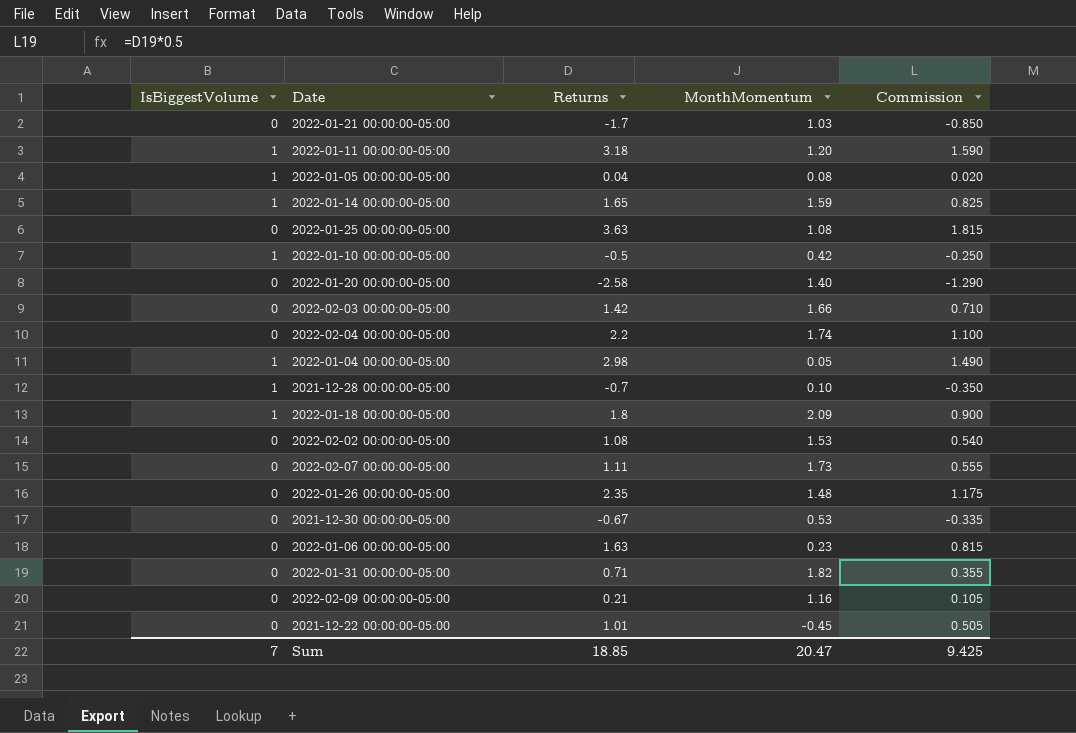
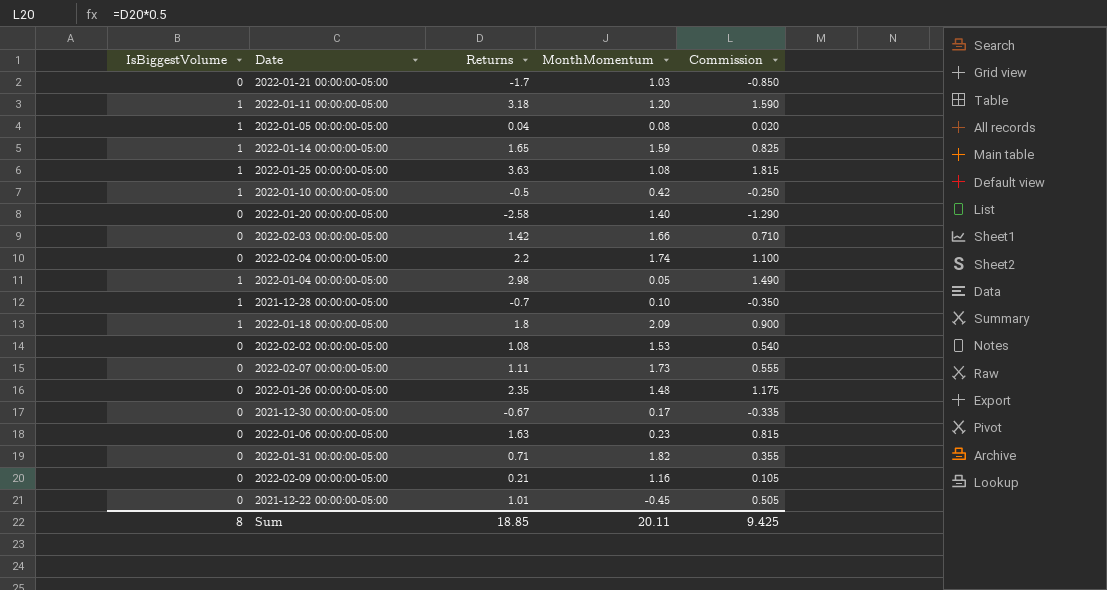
2022-01-25 00:00:00-05:00 | IsBiggestVolume: 0 -> 1
2021-12-30 00:00:00-05:00 | MonthMomentum: 0.53 -> 0.17
Sum | IsBiggestVolume: 7 -> 8
Sum | MonthMomentum: 20.47 -> 20.11

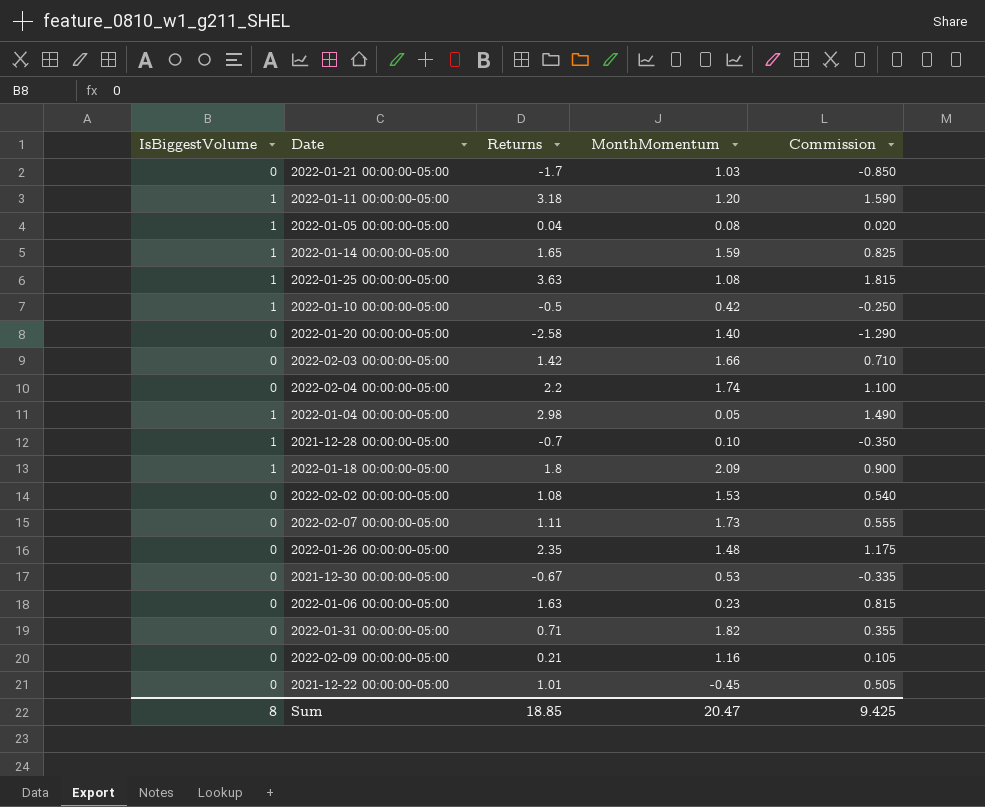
2021-12-30 00:00:00-05:00 | MonthMomentum: 0.17 -> 0.53
Sum | MonthMomentum: 20.11 -> 20.47

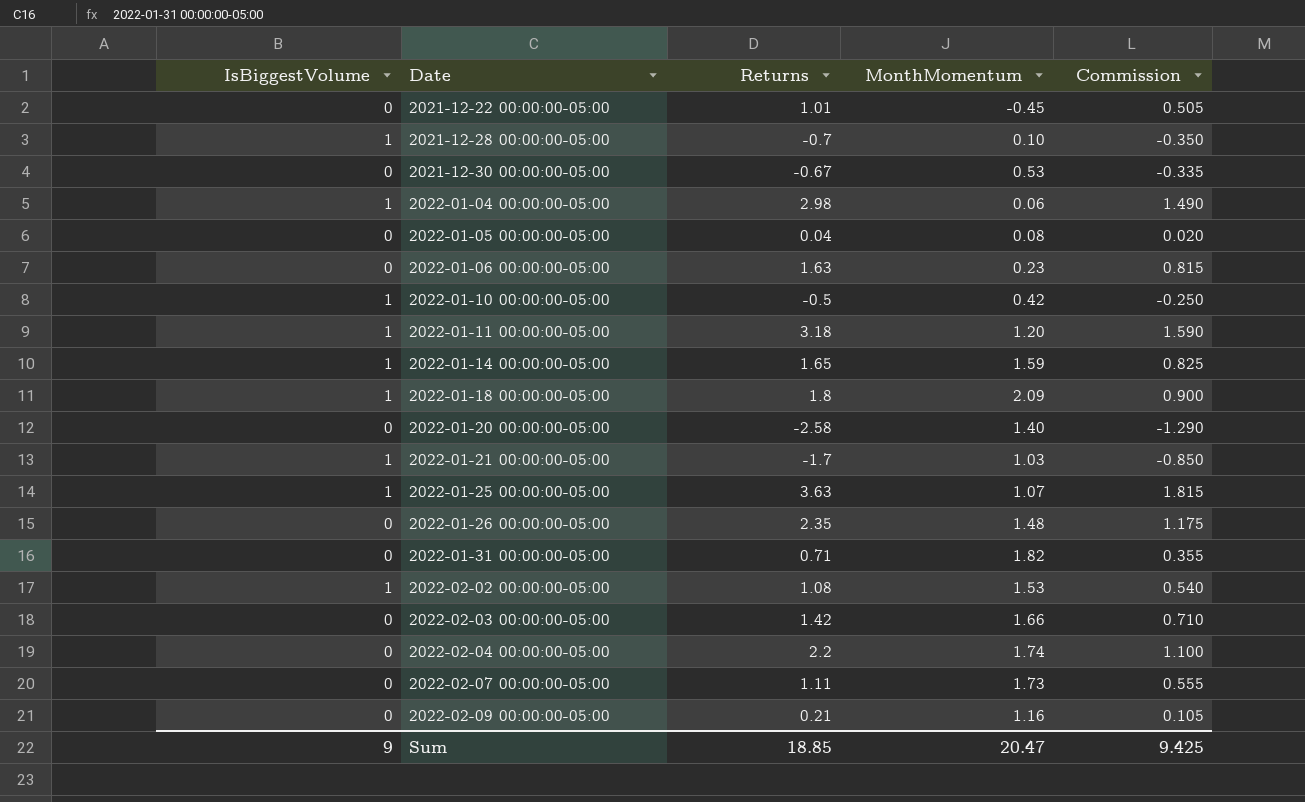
row order: none -> Date ascending
2022-01-04 00:00:00-05:00 | MonthMomentum: 0.05 -> 0.06
2022-01-05 00:00:00-05:00 | IsBiggestVolume: 1 -> 0
2022-01-21 00:00:00-05:00 | IsBiggestVolume: 0 -> 1
2022-01-25 00:00:00-05:00 | MonthMomentum: 1.08 -> 1.07
2022-02-02 00:00:00-05:00 | IsBiggestVolume: 0 -> 1
Sum | IsBiggestVolume: 8 -> 9

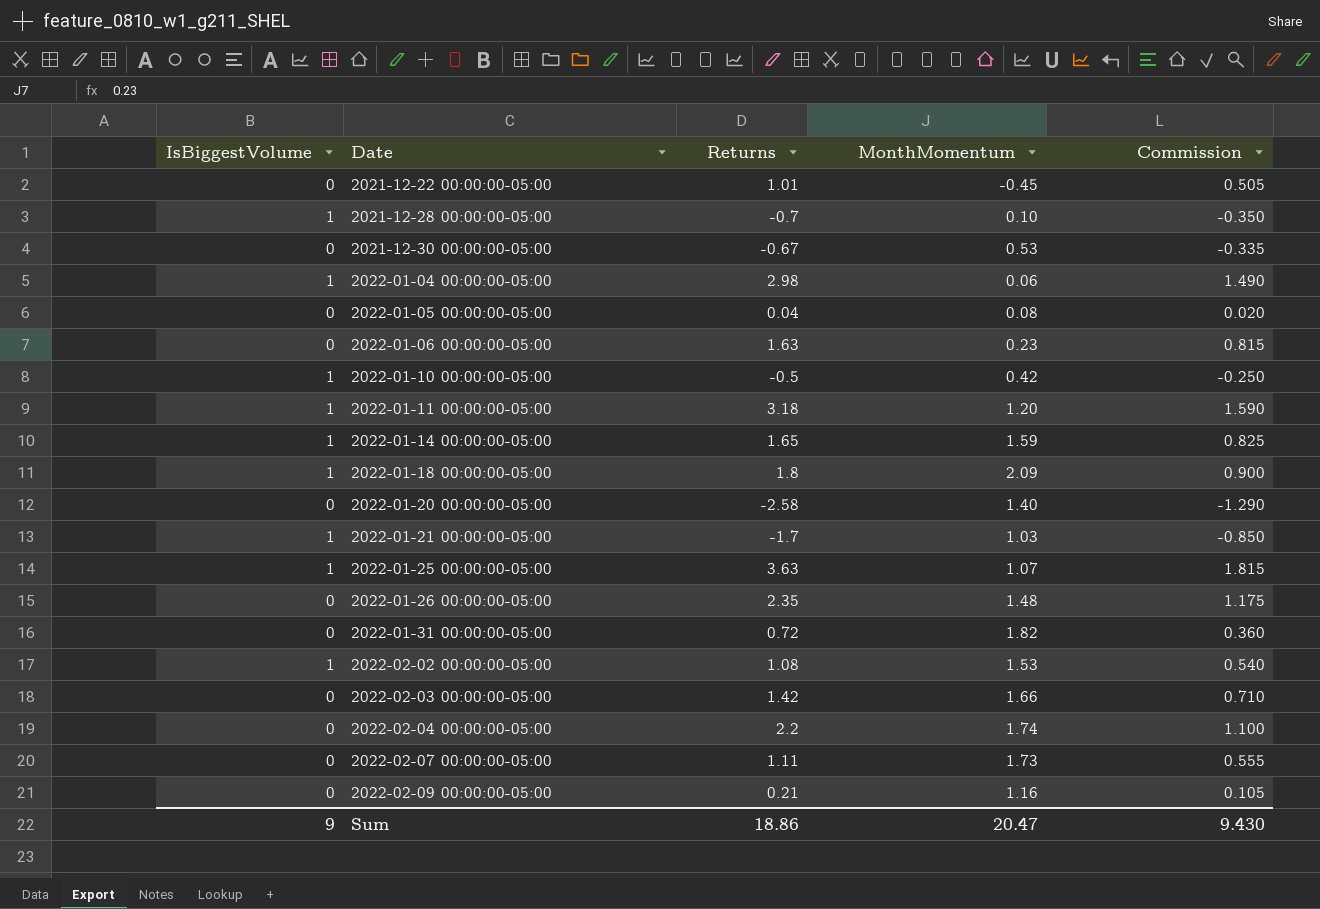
2022-01-31 00:00:00-05:00 | Returns: 0.71 -> 0.72
2022-01-31 00:00:00-05:00 | Commission: 0.355 -> 0.360
Sum | Returns: 18.85 -> 18.86
Sum | Commission: 9.425 -> 9.430

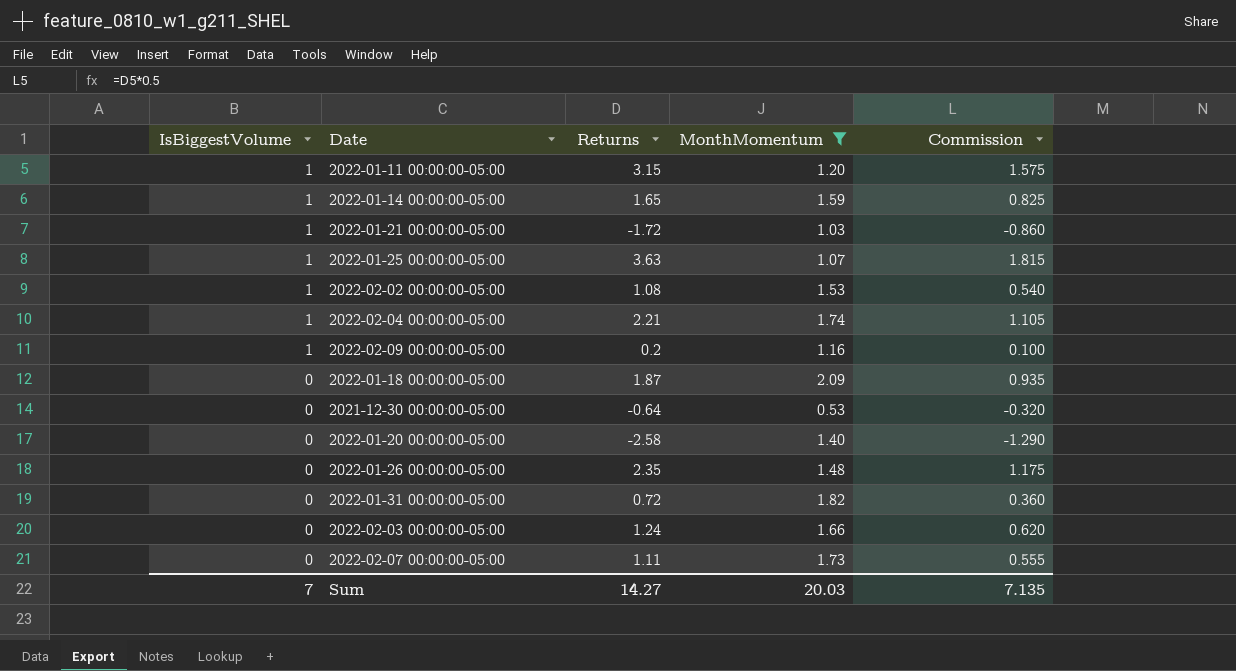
filter: none -> MonthMomentum >= 0.53
row order: Date ascending -> IsBiggestVolume descending
2022-01-11 00:00:00-05:00 | Returns: 3.18 -> 3.15
2022-01-11 00:00:00-05:00 | Commission: 1.590 -> 1.575
2022-01-21 00:00:00-05:00 | Returns: -1.7 -> -1.72
2022-01-21 00:00:00-05:00 | Commission: -0.850 -> -0.860
2022-02-04 00:00:00-05:00 | IsBiggestVolume: 0 -> 1
2022-02-04 00:00:00-05:00 | Returns: 2.2 -> 2.21
2022-02-04 00:00:00-05:00 | Commission: 1.100 -> 1.105
2022-02-09 00:00:00-05:00 | IsBiggestVolume: 0 -> 1
2022-02-09 00:00:00-05:00 | Returns: 0.21 -> 0.2
2022-02-09 00:00:00-05:00 | Commission: 0.105 -> 0.100
2022-01-18 00:00:00-05:00 | IsBiggestVolume: 1 -> 0
2022-01-18 00:00:00-05:00 | Returns: 1.8 -> 1.87
2022-01-18 00:00:00-05:00 | Commission: 0.900 -> 0.935
2021-12-30 00:00:00-05:00 | Returns: -0.67 -> -0.64
2021-12-30 00:00:00-05:00 | Commission: -0.335 -> -0.320
2022-02-03 00:00:00-05:00 | Returns: 1.42 -> 1.24
2022-02-03 00:00:00-05:00 | Commission: 0.710 -> 0.620
Sum | IsBiggestVolume: 9 -> 7
Sum | Returns: 18.86 -> 14.27
Sum | MonthMomentum: 20.47 -> 20.03
Sum | Commission: 9.430 -> 7.135

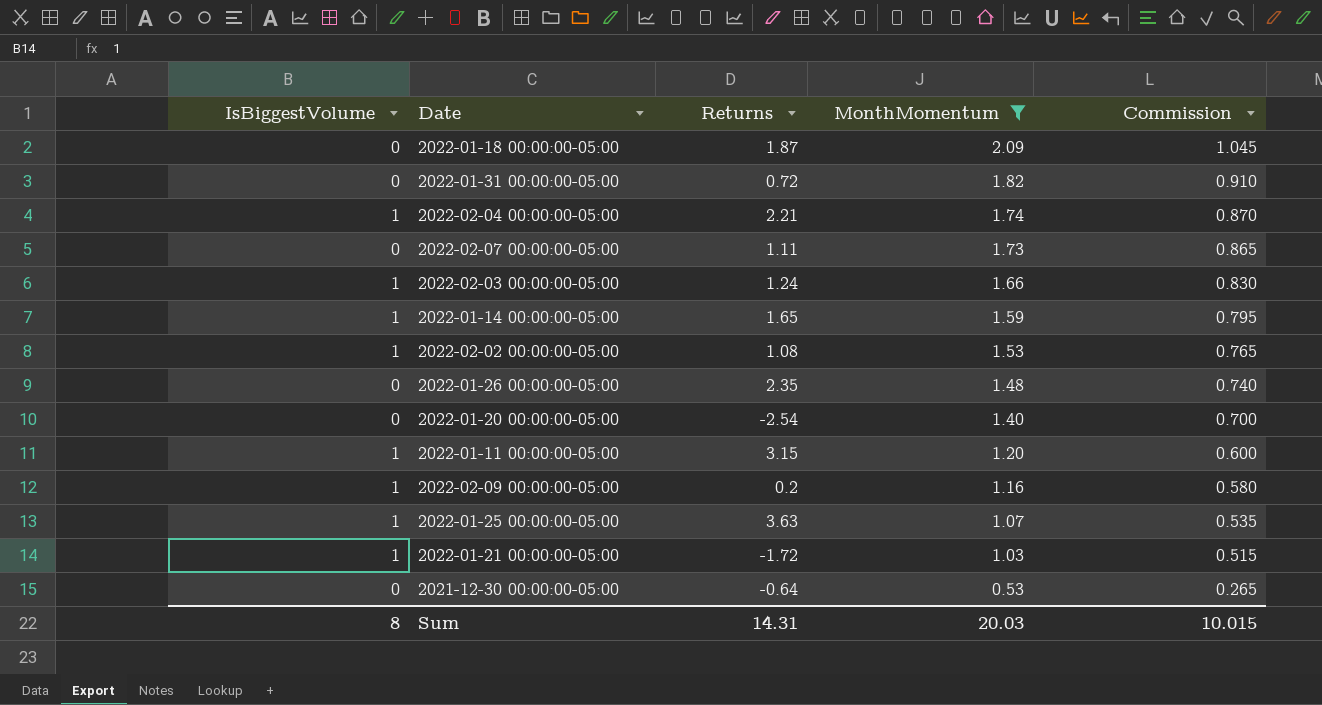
row order: IsBiggestVolume descending -> MonthMomentum descending
column Commission | formula: [Returns] * 0.5 -> [MonthMomentum] * 0.5
2022-02-03 00:00:00-05:00 | IsBiggestVolume: 0 -> 1
2022-01-20 00:00:00-05:00 | Returns: -2.58 -> -2.54
Sum | IsBiggestVolume: 7 -> 8
Sum | Returns: 14.27 -> 14.31
Sum | Commission: 7.135 -> 10.015

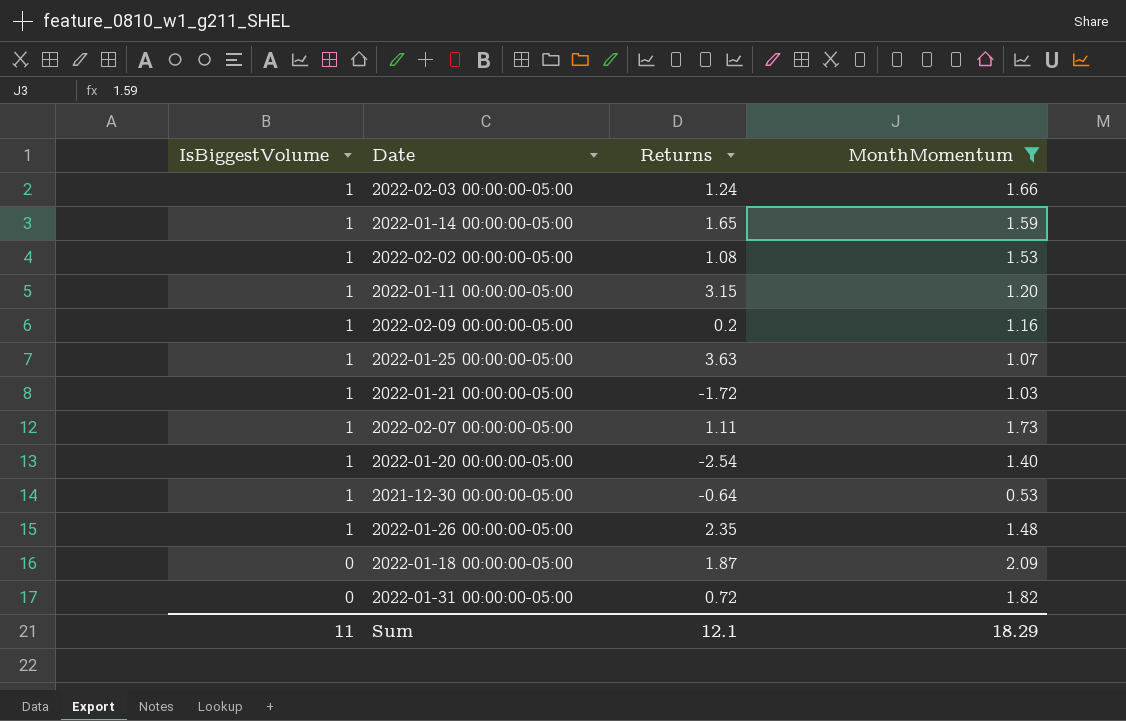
row order: MonthMomentum descending -> IsBiggestVolume descending
column Commission | formula: [MonthMomentum] * 0.5 -> none
row 2022-02-04 00:00:00-05:00: 1 | 2.21 | 1.74 | 0.870 -> none
2022-02-07 00:00:00-05:00 | IsBiggestVolume: 0 -> 1
2022-01-20 00:00:00-05:00 | IsBiggestVolume: 0 -> 1
2021-12-30 00:00:00-05:00 | IsBiggestVolume: 0 -> 1
2022-01-26 00:00:00-05:00 | IsBiggestVolume: 0 -> 1
Sum | IsBiggestVolume: 8 -> 11
Sum | Returns: 14.31 -> 12.1
Sum | MonthMomentum: 20.03 -> 18.29

